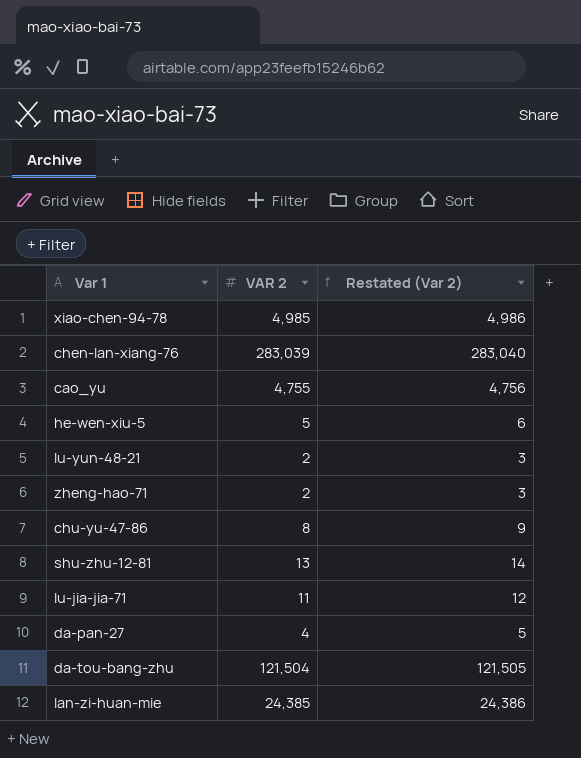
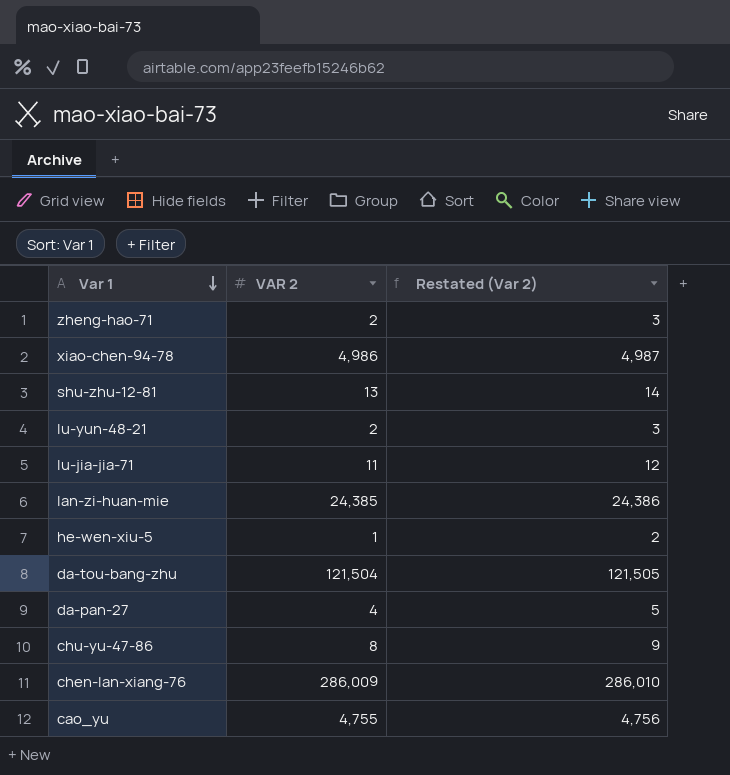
row order: none -> Var 1 descending
xiao-chen-94-78 | VAR 2: 4,985 -> 4,986
xiao-chen-94-78 | Restated (Var 2): 4,986 -> 4,987
he-wen-xiu-5 | VAR 2: 5 -> 1
he-wen-xiu-5 | Restated (Var 2): 6 -> 2
chen-lan-xiang-76 | VAR 2: 283,039 -> 286,009
chen-lan-xiang-76 | Restated (Var 2): 283,040 -> 286,010

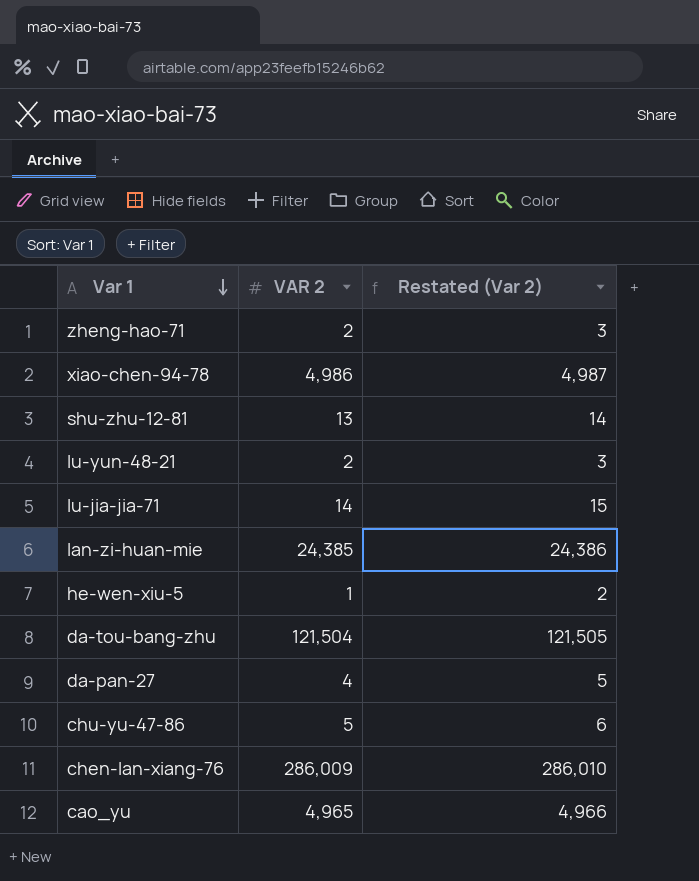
lu-jia-jia-71 | VAR 2: 11 -> 14
lu-jia-jia-71 | Restated (Var 2): 12 -> 15
chu-yu-47-86 | VAR 2: 8 -> 5
chu-yu-47-86 | Restated (Var 2): 9 -> 6
cao_yu | VAR 2: 4,755 -> 4,965
cao_yu | Restated (Var 2): 4,756 -> 4,966

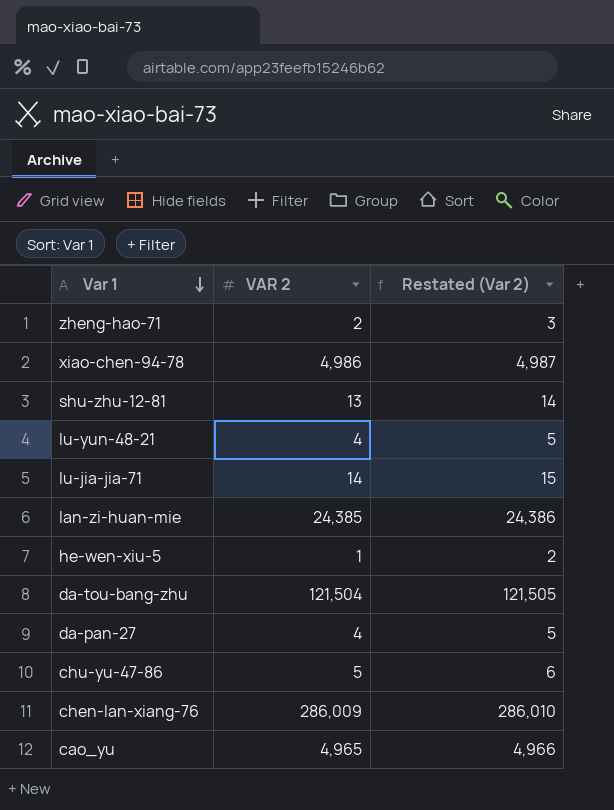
lu-yun-48-21 | VAR 2: 2 -> 4
lu-yun-48-21 | Restated (Var 2): 3 -> 5

